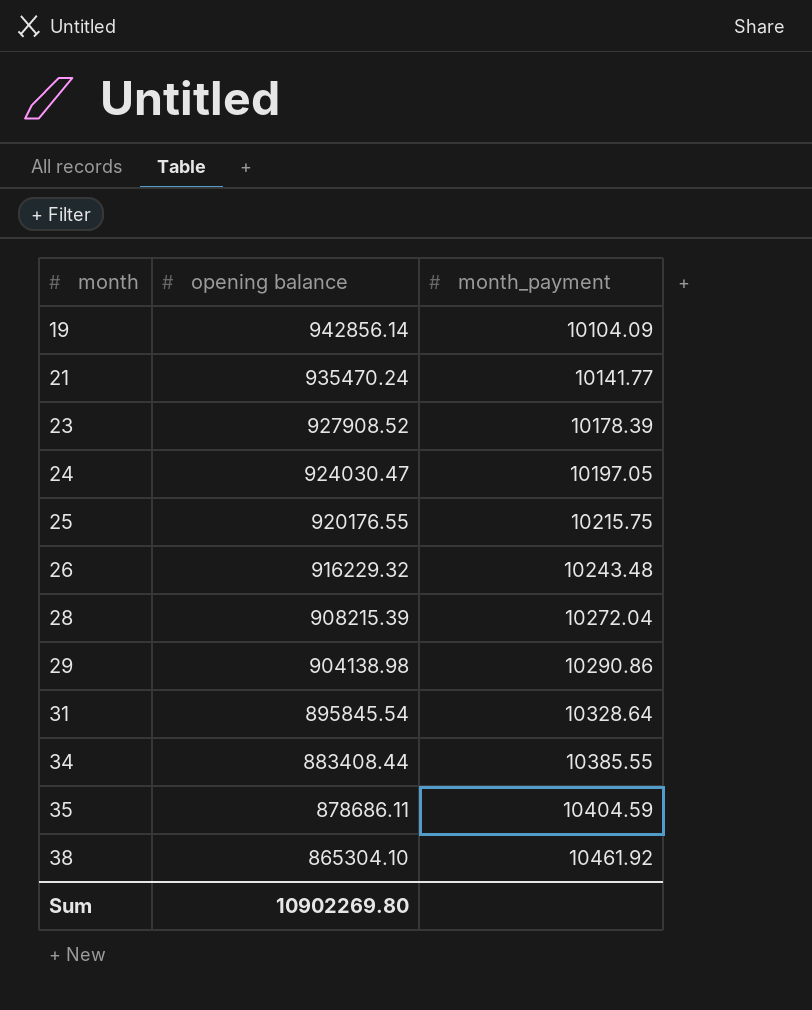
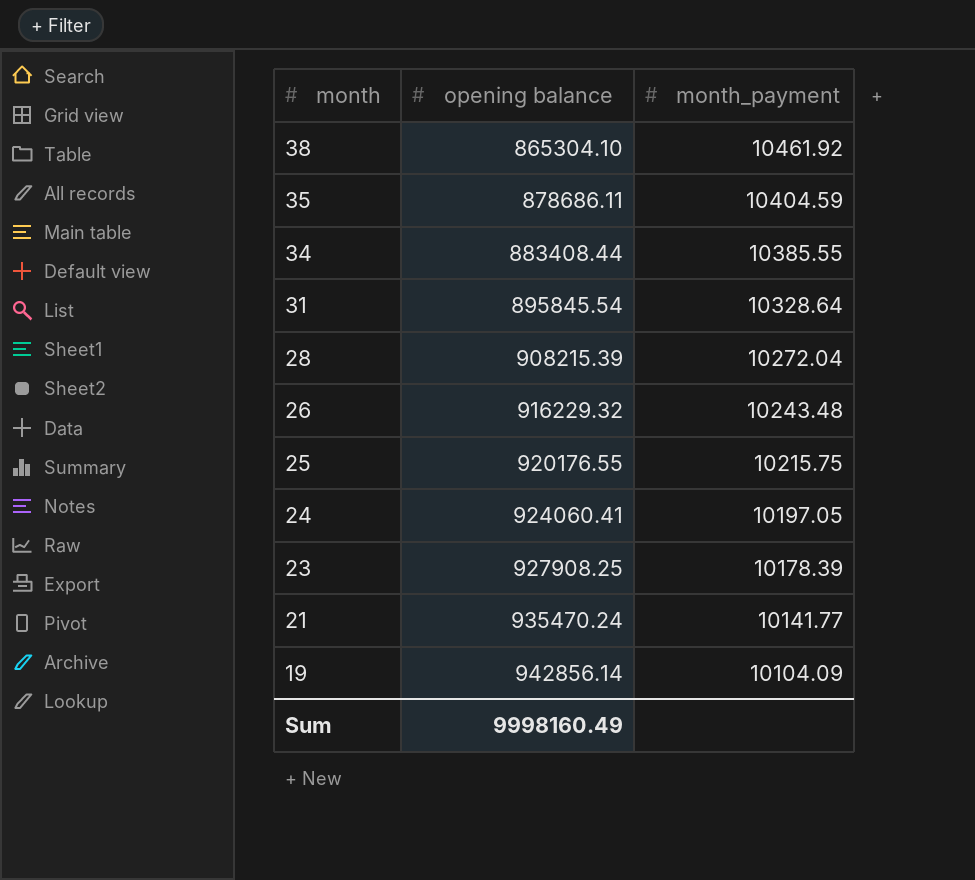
row order: month ascending -> month descending
row 29: 904138.98 | 10290.86 -> none
24 | opening balance: 924030.47 -> 924060.41
23 | opening balance: 927908.52 -> 927908.25
Sum | opening balance: 10902269.80 -> 9998160.49

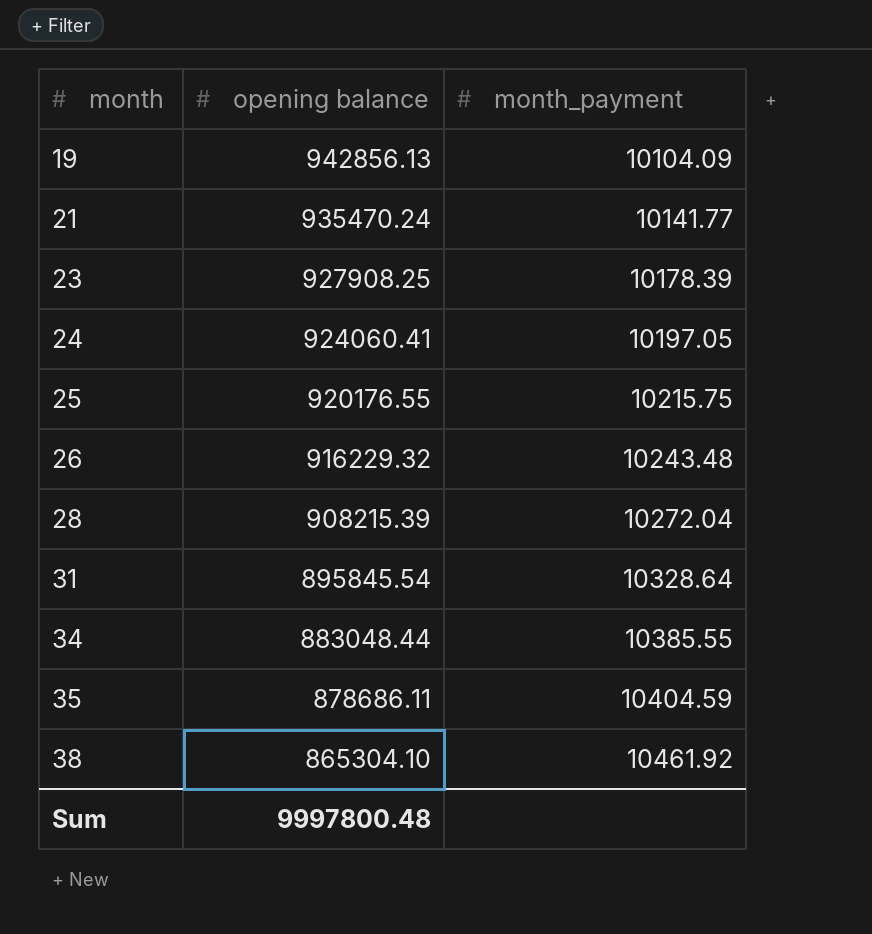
row order: month descending -> month ascending
19 | opening balance: 942856.14 -> 942856.13
34 | opening balance: 883408.44 -> 883048.44
Sum | opening balance: 9998160.49 -> 9997800.48

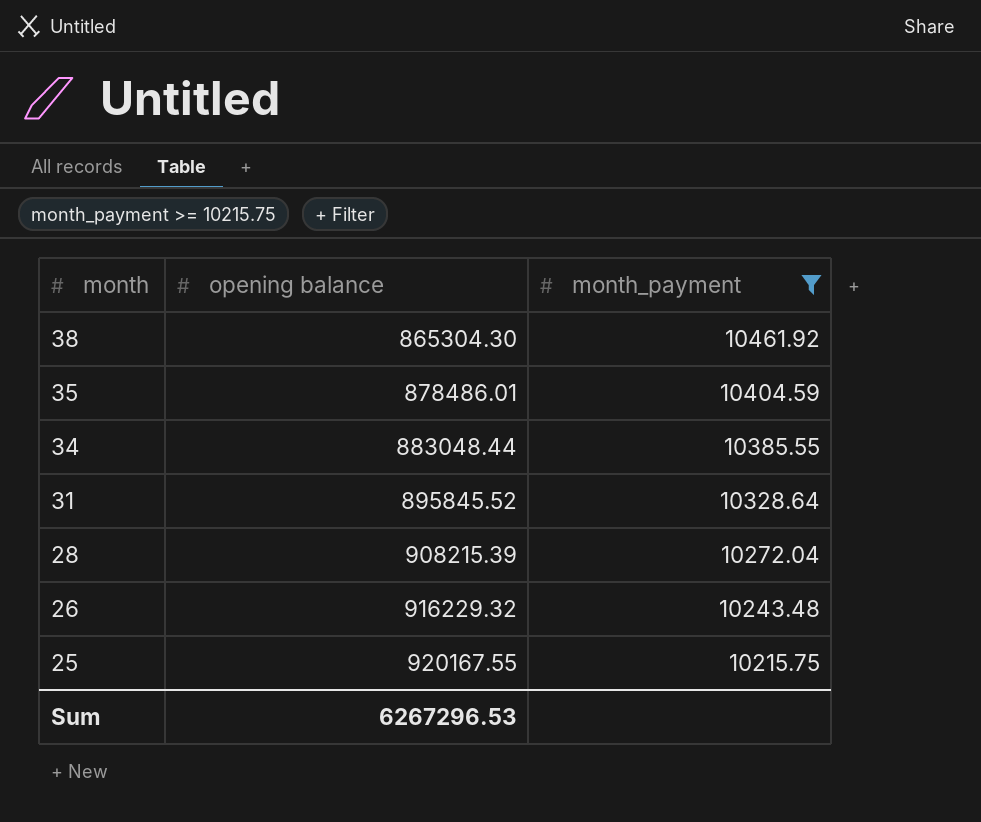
filter: none -> month_payment >= 10215.75
row order: month ascending -> month descending
38 | opening balance: 865304.10 -> 865304.30
35 | opening balance: 878686.11 -> 878486.01
31 | opening balance: 895845.54 -> 895845.52
25 | opening balance: 920176.55 -> 920167.55
Sum | opening balance: 9997800.48 -> 6267296.53

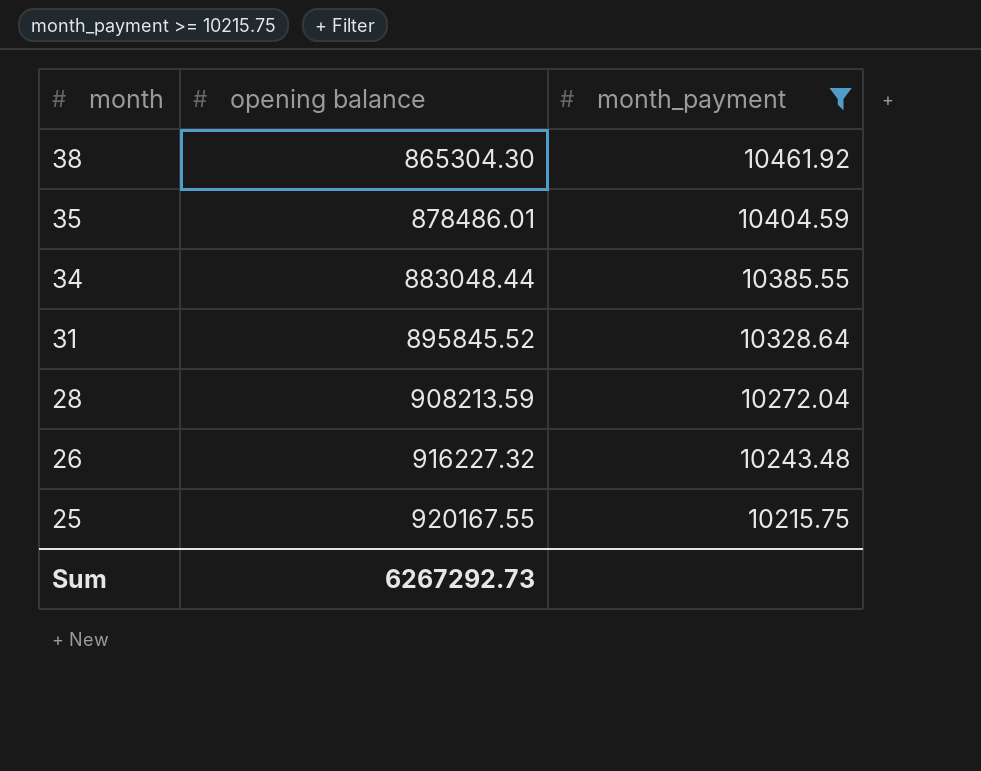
28 | opening balance: 908215.39 -> 908213.59
26 | opening balance: 916229.32 -> 916227.32
Sum | opening balance: 6267296.53 -> 6267292.73

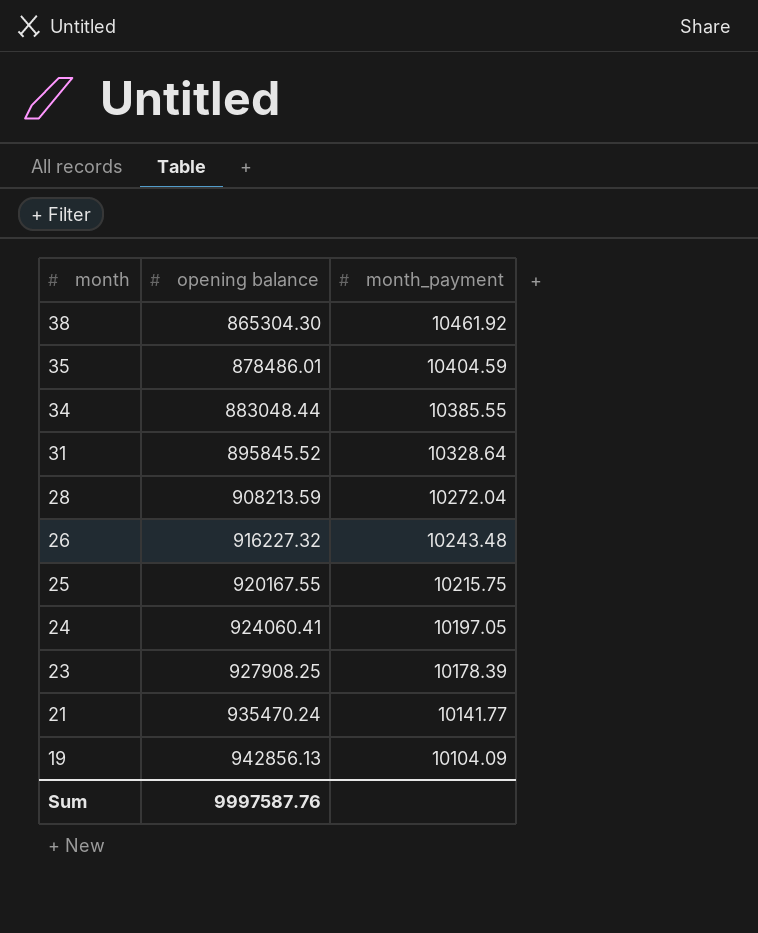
filter: month_payment >= 10215.75 -> none
Sum | opening balance: 6267292.73 -> 9997587.76

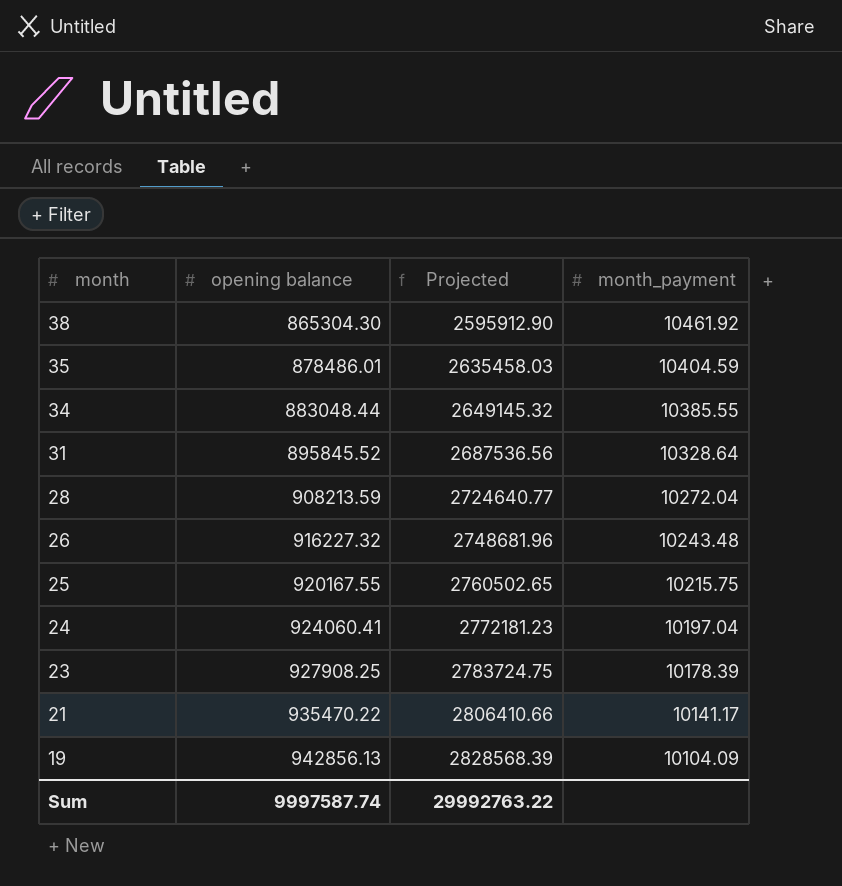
column Projected | formula: none -> [opening balance] * 3
24 | month_payment: 10197.05 -> 10197.04
21 | opening balance: 935470.24 -> 935470.22
21 | month_payment: 10141.77 -> 10141.17
Sum | opening balance: 9997587.76 -> 9997587.74

